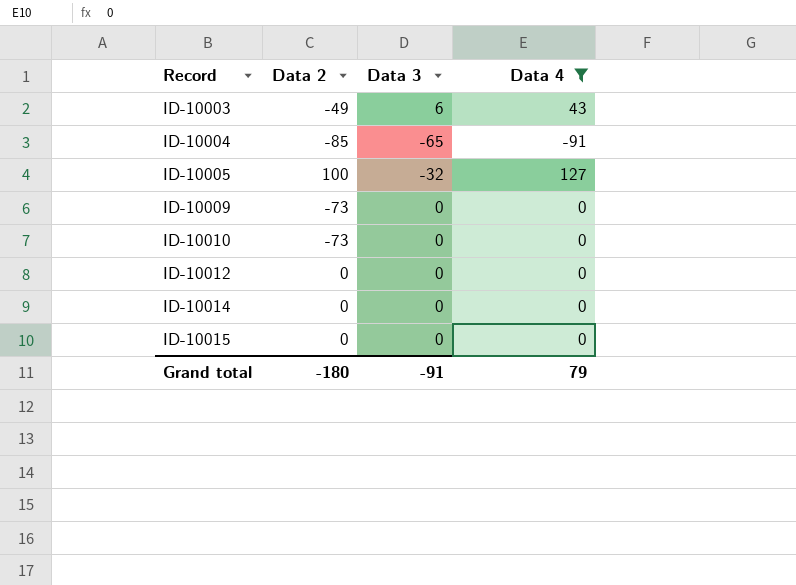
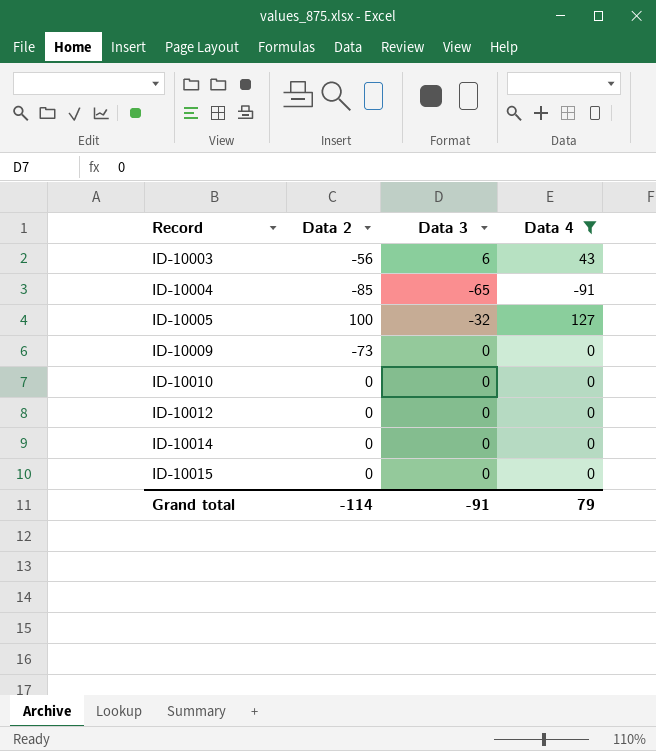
ID-10003 | Data 2: -49 -> -56
ID-10010 | Data 2: -73 -> 0
Grand total | Data 2: -180 -> -114

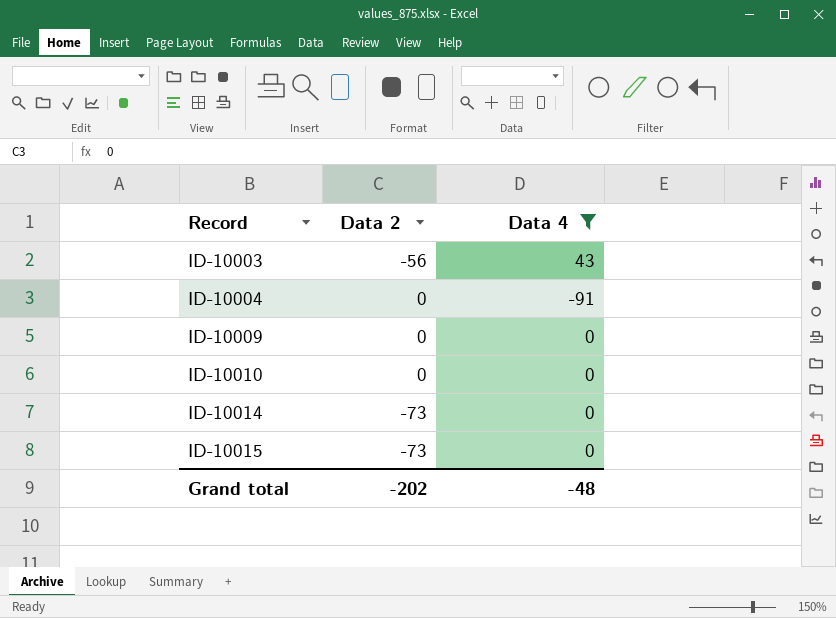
column Data 3 | position: 3 -> none
row ID-10005: 100 | -32 | 127 -> none
row ID-10012: 0 | 0 | 0 -> none
ID-10004 | Data 2: -85 -> 0
ID-10009 | Data 2: -73 -> 0
ID-10014 | Data 2: 0 -> -73
ID-10015 | Data 2: 0 -> -73
Grand total | Data 2: -114 -> -202
Grand total | Data 4: 79 -> -48

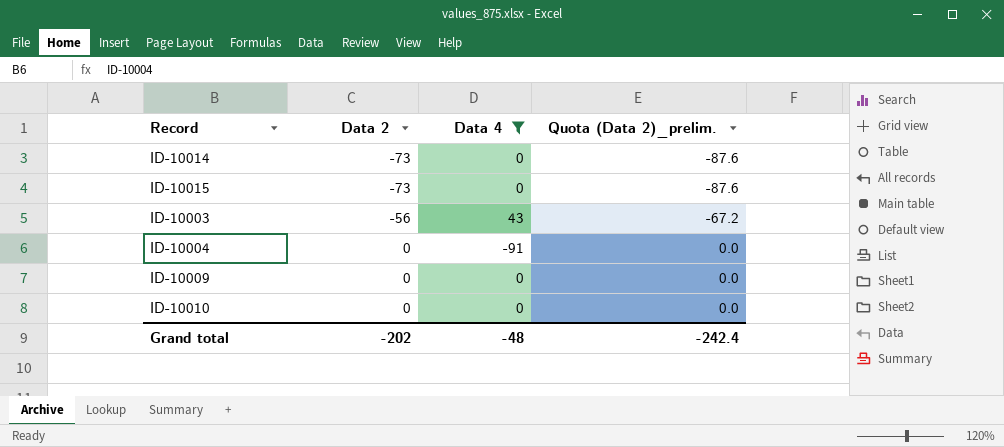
row order: Record ascending -> Data 2 ascending
column Quota (Data 2)_prelim. | formula: none -> [Data 2] * 1.2

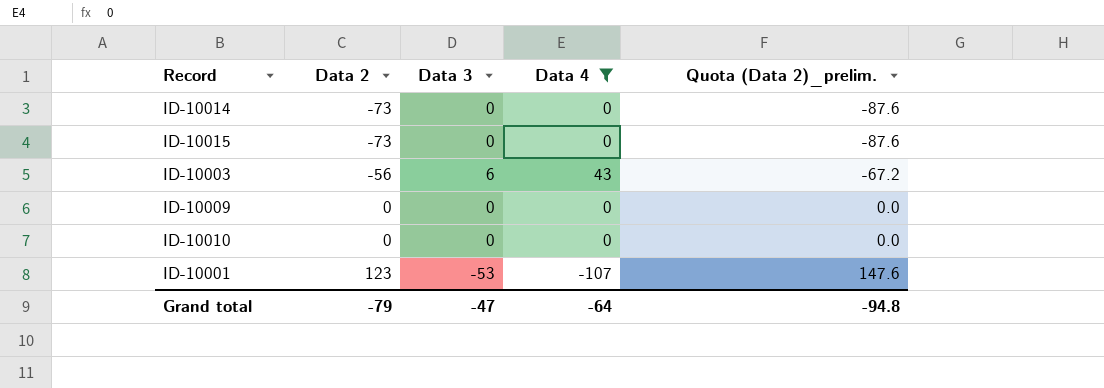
column Data 3 | position: none -> 3
row ID-10004: 0 | -91 | 0.0 -> none
row ID-10001: none -> 123 | -53 | -107 | 147.6
Grand total | Data 2: -202 -> -79
Grand total | Data 4: -48 -> -64
Grand total | Quota (Data 2)_prelim.: -242.4 -> -94.8

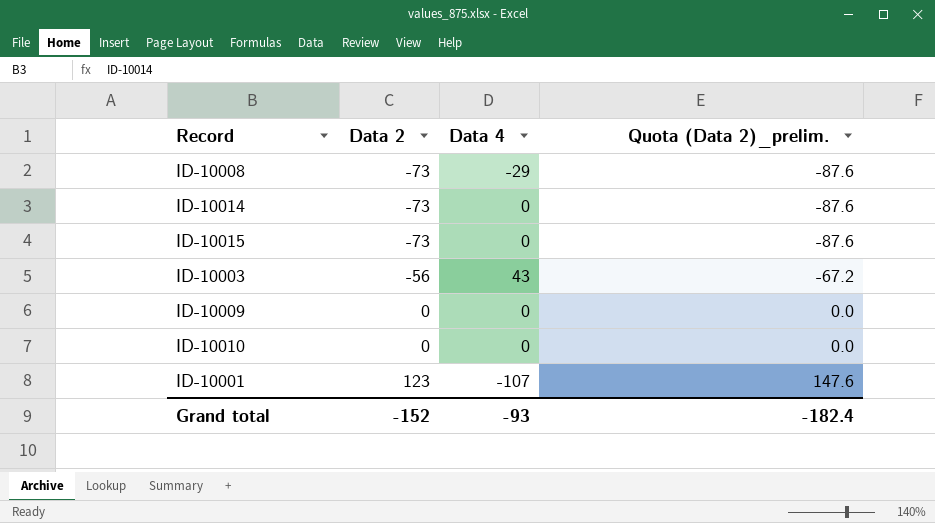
filter: Data 4 != -29 -> none
column Data 3 | position: 3 -> none
Grand total | Data 2: -79 -> -152
Grand total | Data 4: -64 -> -93
Grand total | Quota (Data 2)_prelim.: -94.8 -> -182.4

